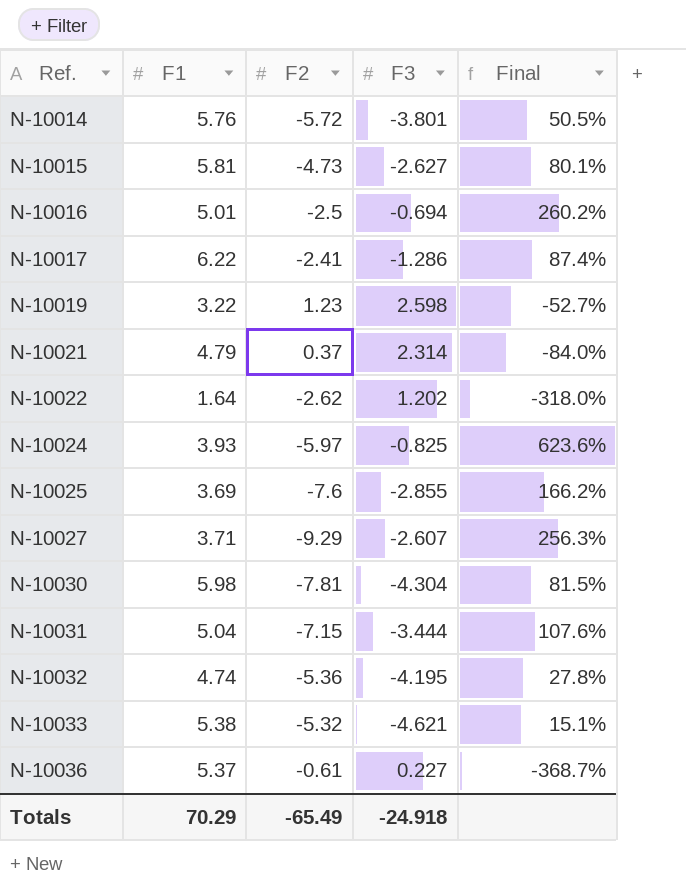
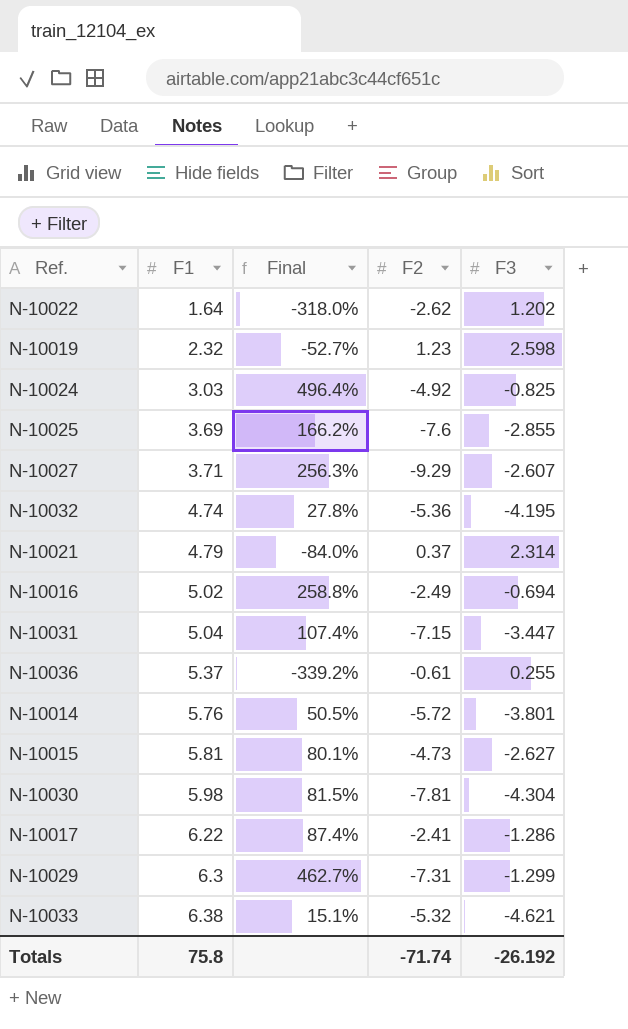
row order: Ref. ascending -> F1 ascending
column Final | position: 5 -> 3
N-10019 | F1: 3.22 -> 2.32
N-10024 | F1: 3.93 -> 3.03
N-10024 | Final: 623.6% -> 496.4%
N-10024 | F2: -5.97 -> -4.92
N-10016 | F1: 5.01 -> 5.02
N-10016 | Final: 260.2% -> 258.8%
N-10016 | F2: -2.5 -> -2.49
N-10031 | Final: 107.6% -> 107.4%
N-10031 | F3: -3.444 -> -3.447
N-10036 | Final: -368.7% -> -339.2%
N-10036 | F3: 0.227 -> 0.255
row N-10029: none -> 6.3 | 462.7% | -7.31 | -1.299
N-10033 | F1: 5.38 -> 6.38
Totals | F1: 70.29 -> 75.8
Totals | F2: -65.49 -> -71.74
Totals | F3: -24.918 -> -26.192

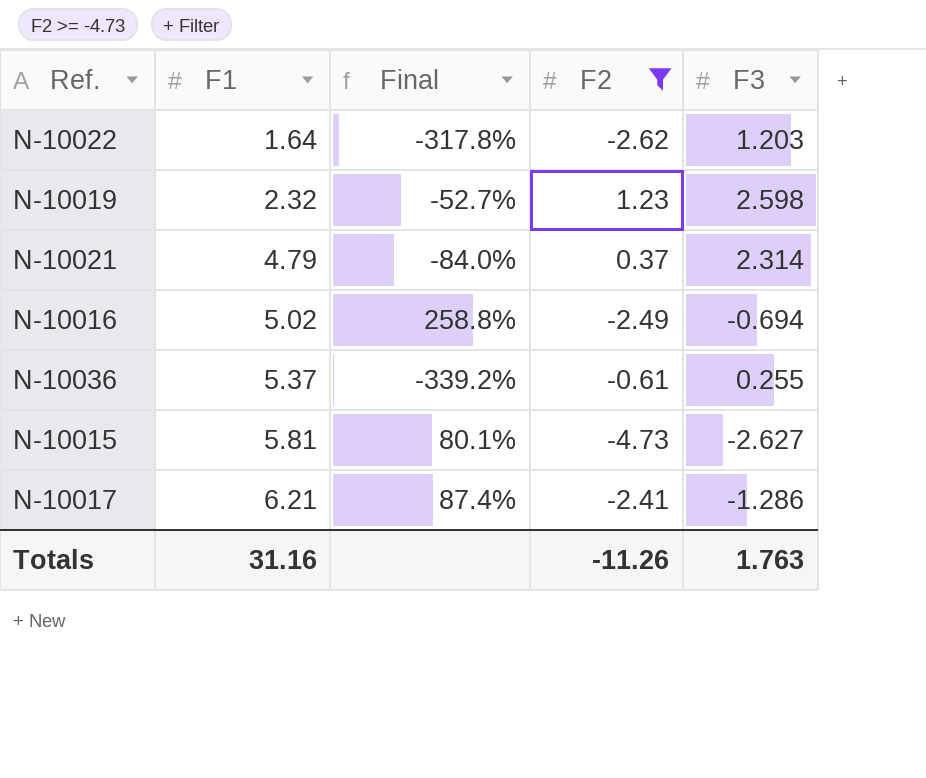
filter: none -> F2 >= -4.73
N-10022 | Final: -318.0% -> -317.8%
N-10022 | F3: 1.202 -> 1.203
N-10017 | F1: 6.22 -> 6.21
Totals | F1: 75.8 -> 31.16
Totals | F2: -71.74 -> -11.26
Totals | F3: -26.192 -> 1.763

